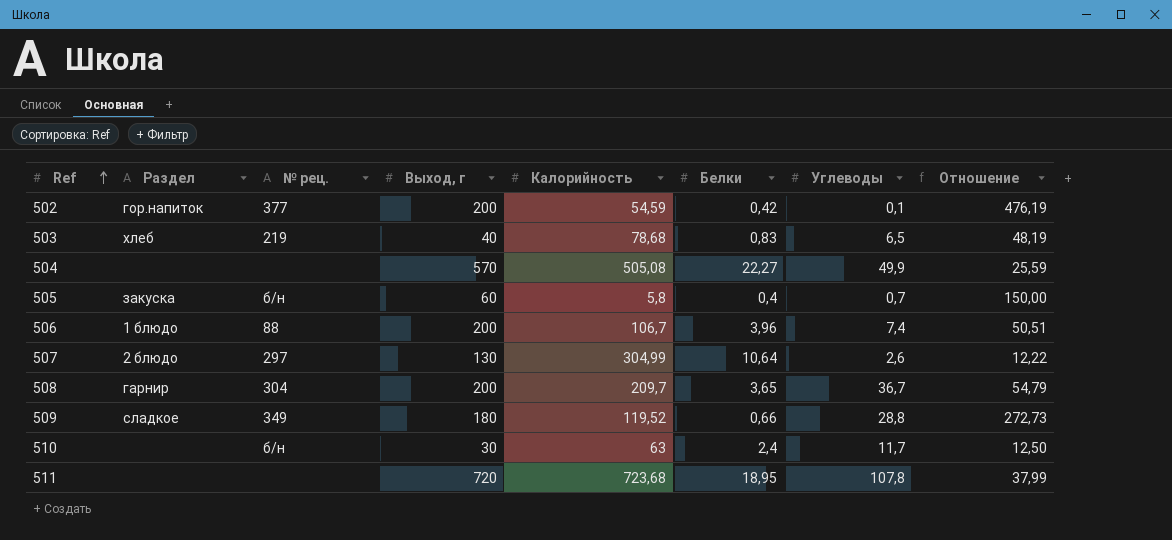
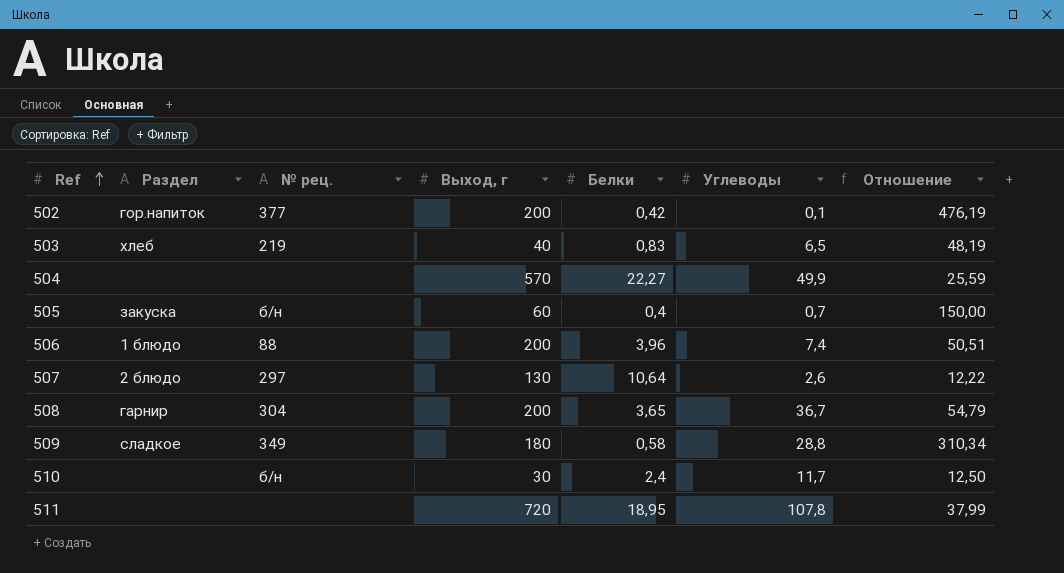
column Калорийность | position: 5 -> none
509 | Белки: 0,66 -> 0,58
509 | Отношение: 272,73 -> 310,34

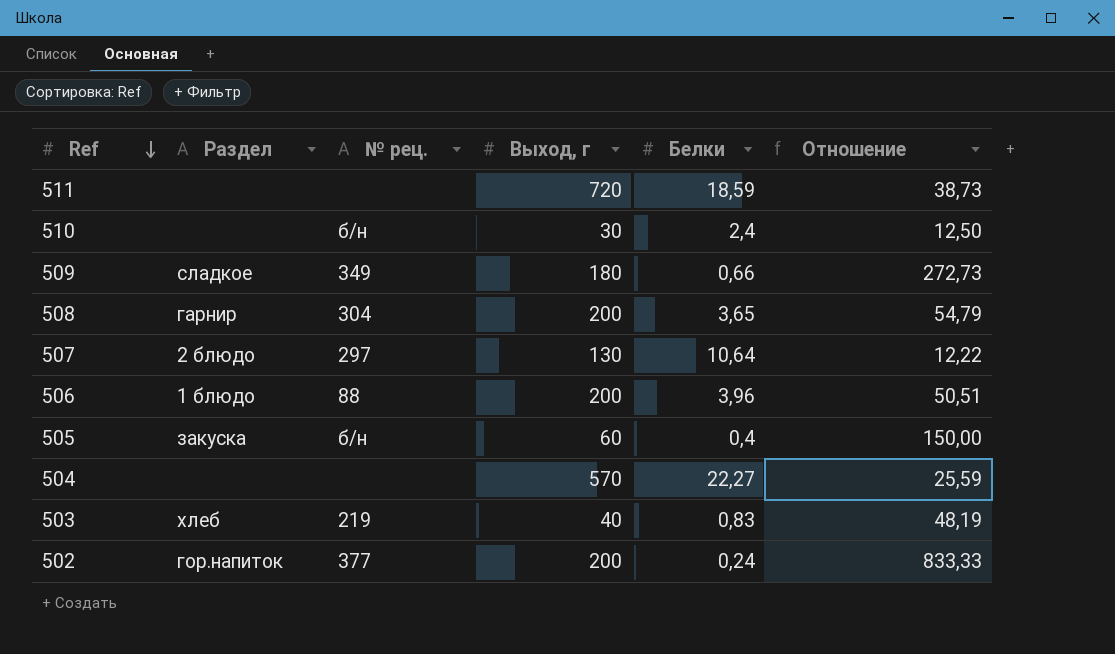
row order: Ref ascending -> Ref descending
column Углеводы | position: 6 -> none
511 | Белки: 18,95 -> 18,59
511 | Отношение: 37,99 -> 38,73
509 | Белки: 0,58 -> 0,66
509 | Отношение: 310,34 -> 272,73
502 | Белки: 0,42 -> 0,24
502 | Отношение: 476,19 -> 833,33

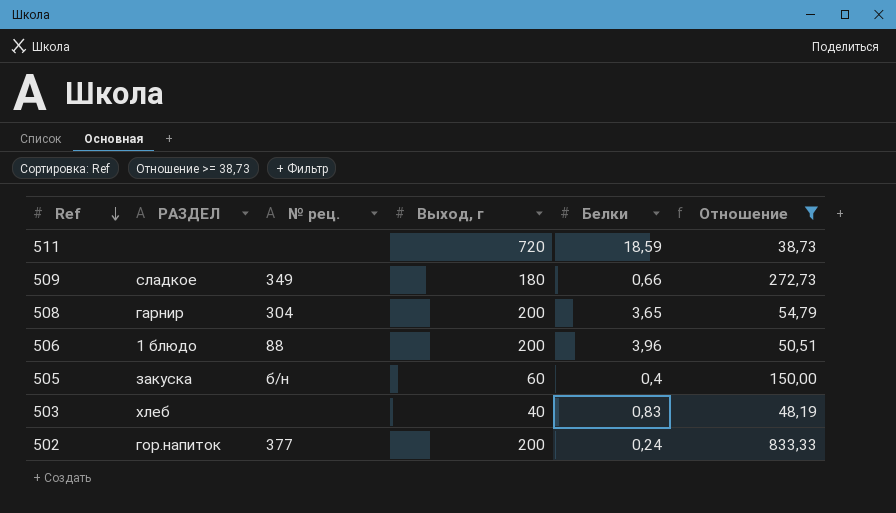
filter: none -> Отношение >= 38,73
column name: Раздел -> РАЗДЕЛ
503 | № рец.: 219 -> none

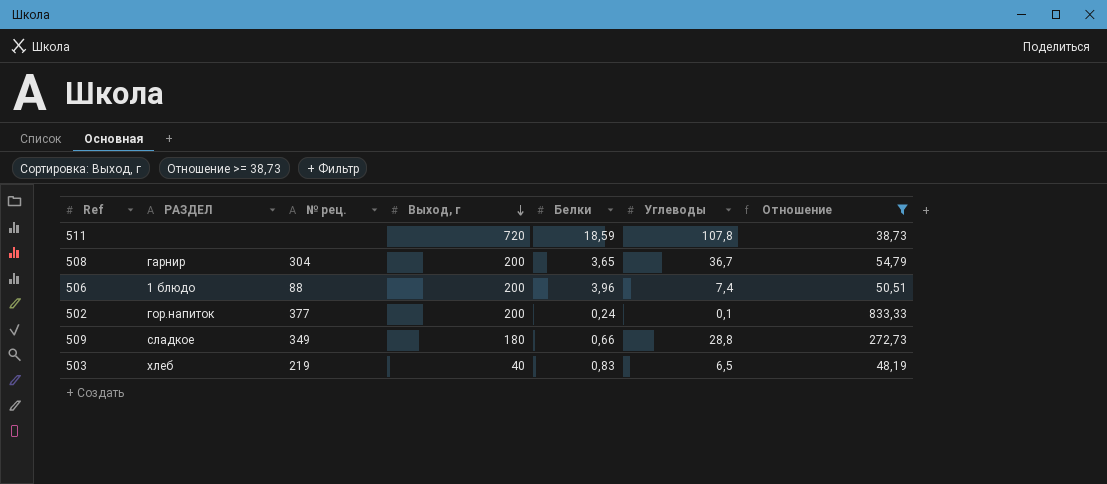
row order: Ref descending -> Выход, г descending
column Углеводы | position: none -> 6
row 505: закуска | б/н | 60 | 0,4 | 150,00 -> none
503 | № рец.: none -> 219

